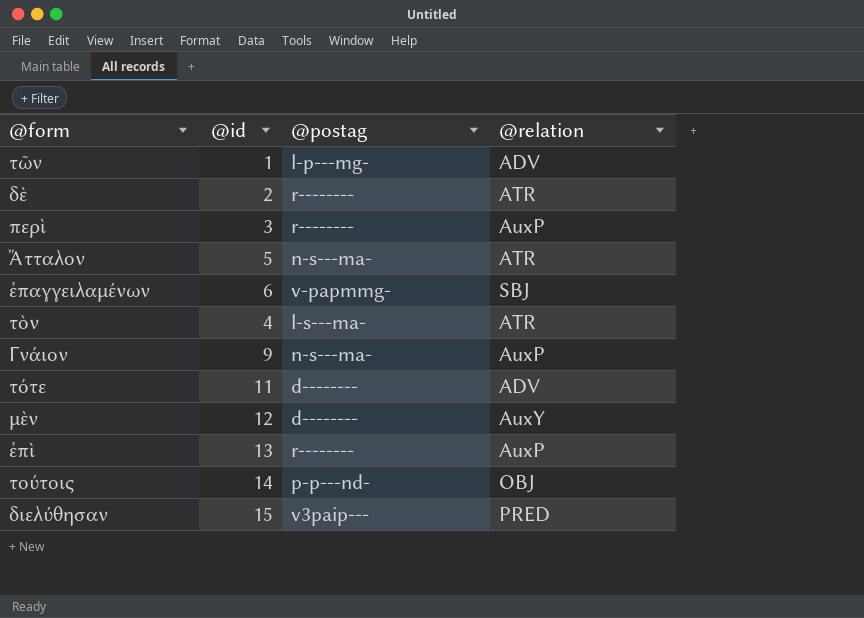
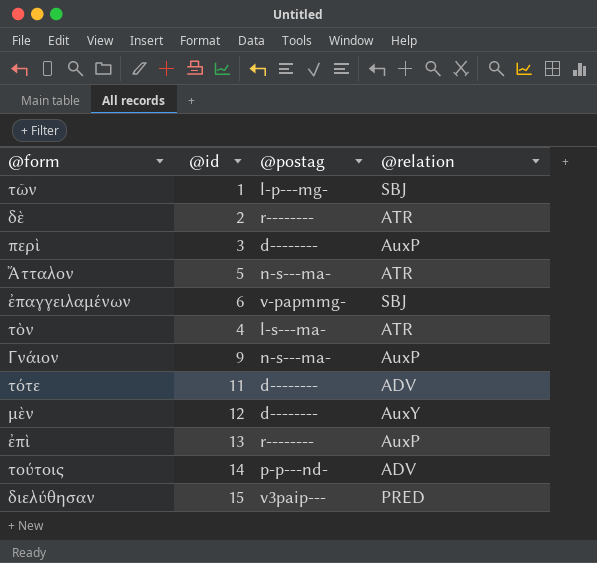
τῶν | @relation: ADV -> SBJ
περὶ | @postag: r-------- -> d--------
τούτοις | @relation: OBJ -> ADV

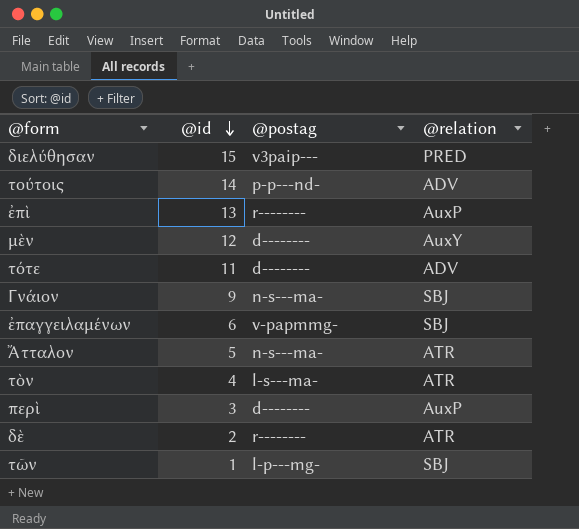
row order: none -> @id descending
Γνάιον | @relation: AuxP -> SBJ

